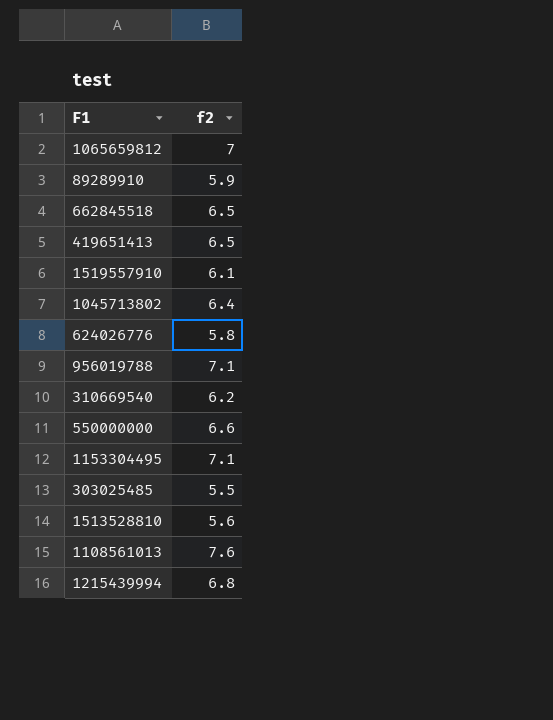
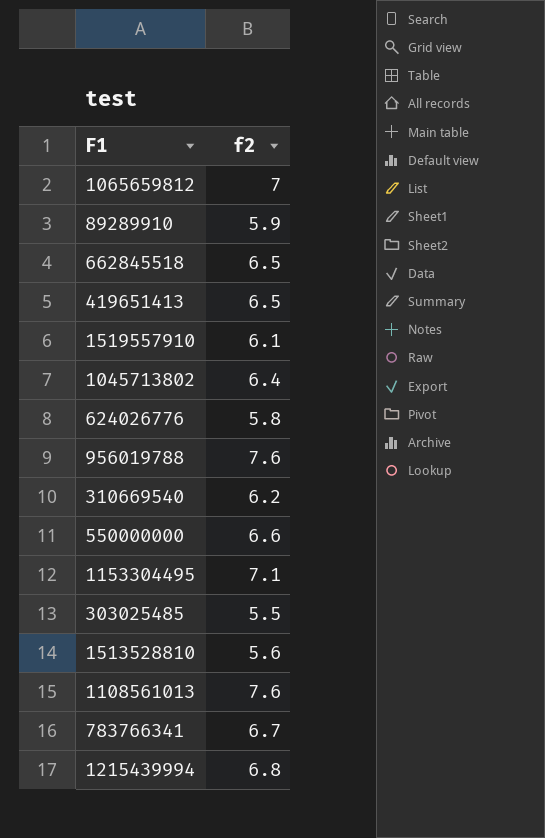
956019788 | f2: 7.1 -> 7.6
row 783766341: none -> 6.7

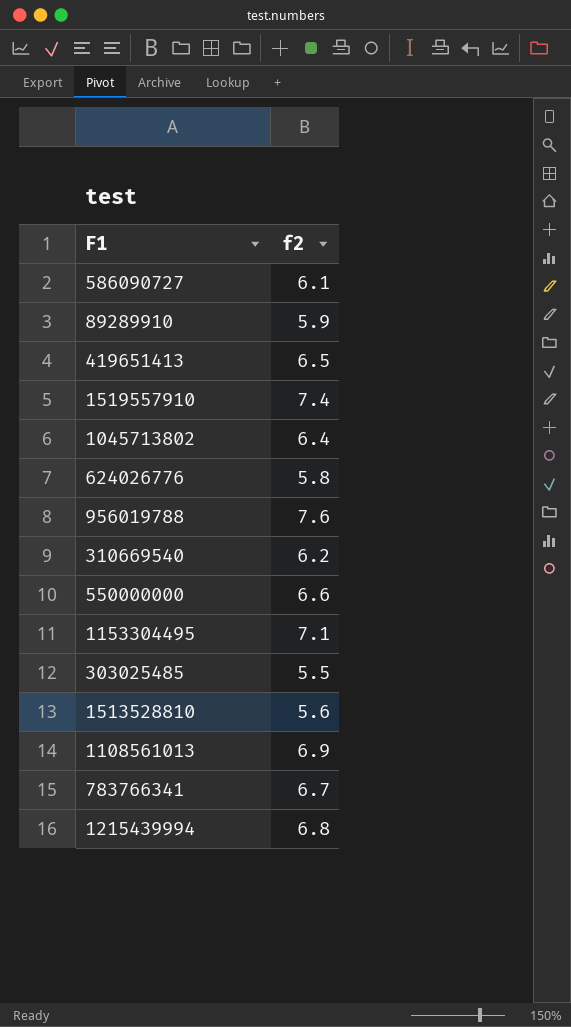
row 1065659812: 7 -> none
row 662845518: 6.5 -> none
row 586090727: none -> 6.1
1519557910 | f2: 6.1 -> 7.4
1108561013 | f2: 7.6 -> 6.9

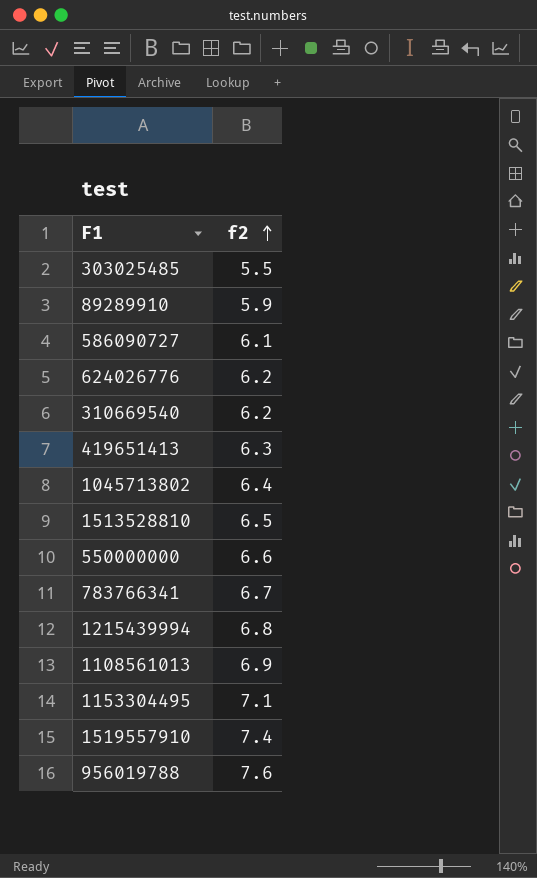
row order: none -> f2 ascending
624026776 | f2: 5.8 -> 6.2
419651413 | f2: 6.5 -> 6.3
1513528810 | f2: 5.6 -> 6.5

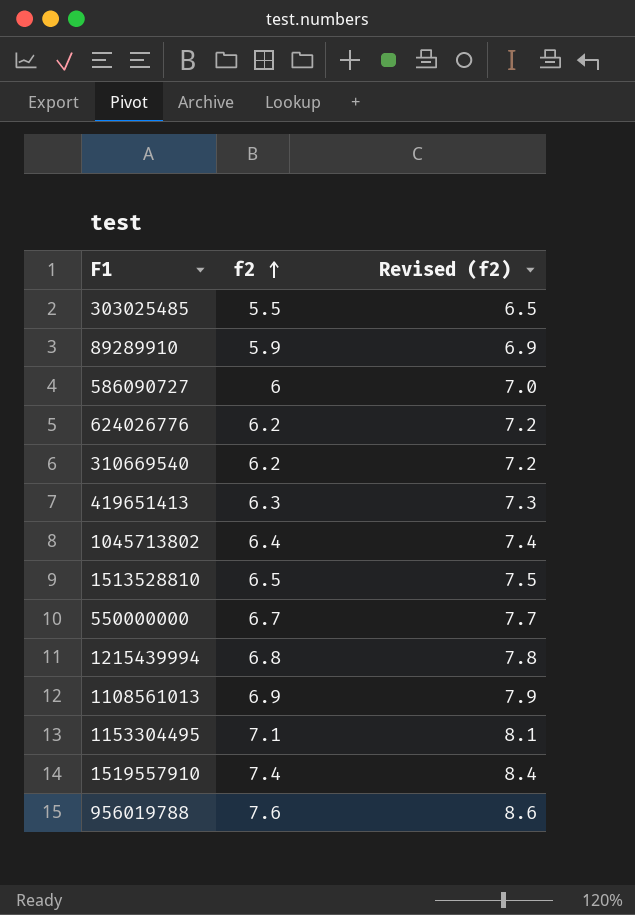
column Revised (f2) | formula: none -> [f2] + 1
row 783766341: 6.7 -> none
586090727 | f2: 6.1 -> 6
550000000 | f2: 6.6 -> 6.7

